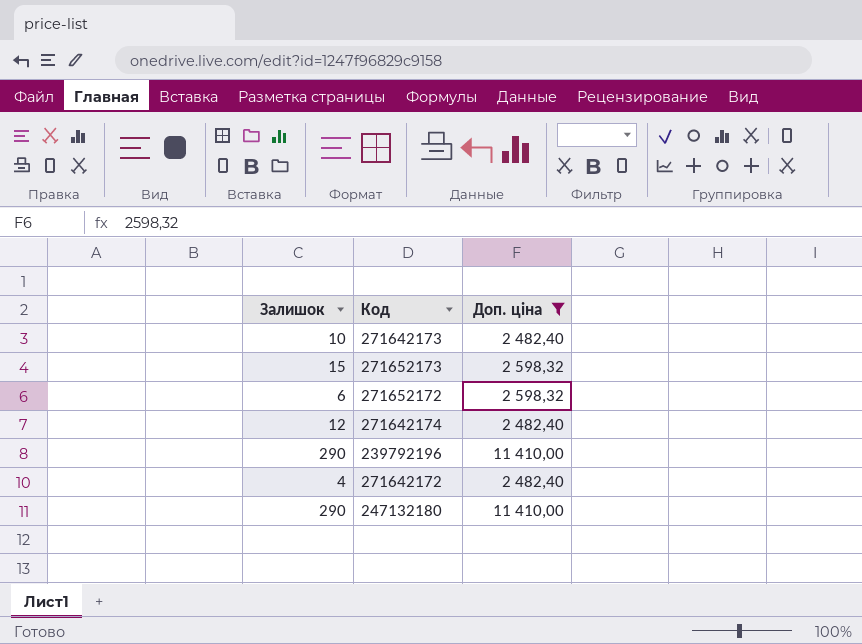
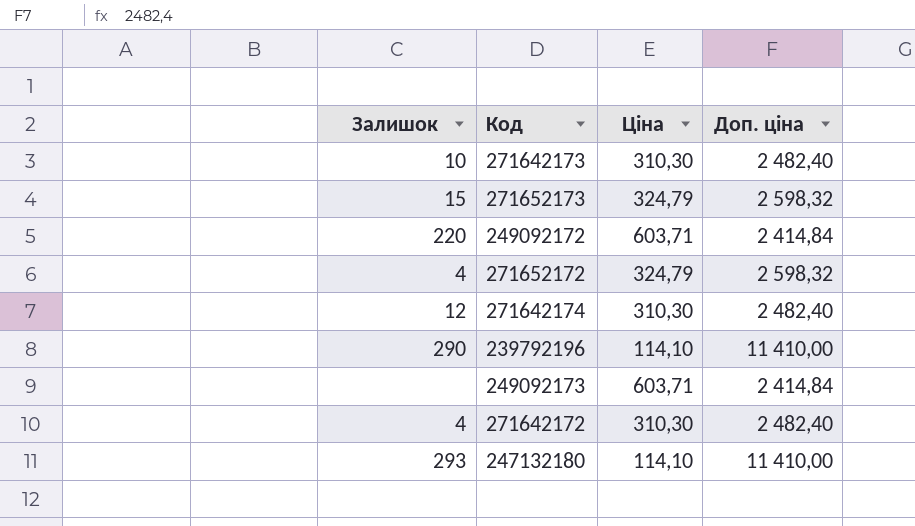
filter: Доп. ціна != 2 414,84 -> none
column Ціна | position: none -> 3
271652172 | Залишок: 6 -> 4
247132180 | Залишок: 290 -> 293

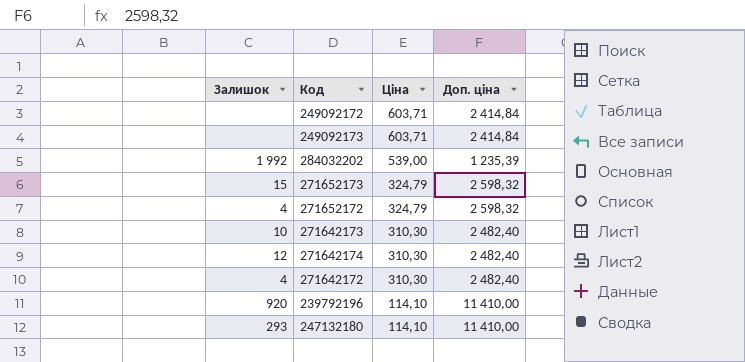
row order: none -> Ціна descending
249092172 | Залишок: 220 -> none
row 284032202: none -> 1 992 | 539,00 | 1 235,39
239792196 | Залишок: 290 -> 920

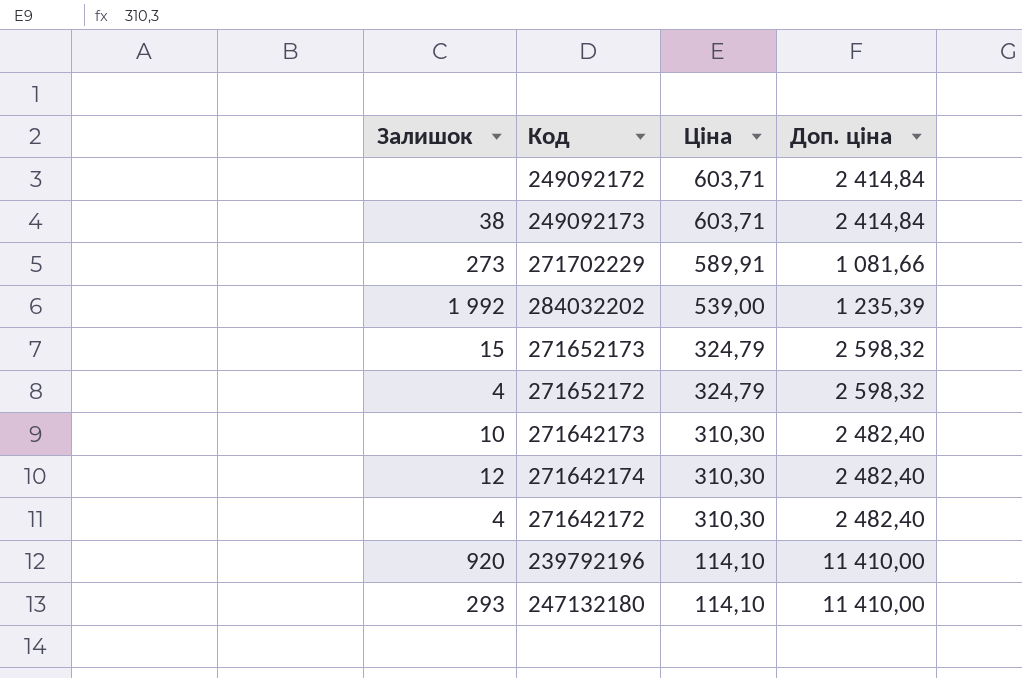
249092173 | Залишок: none -> 38
row 271702229: none -> 273 | 589,91 | 1 081,66

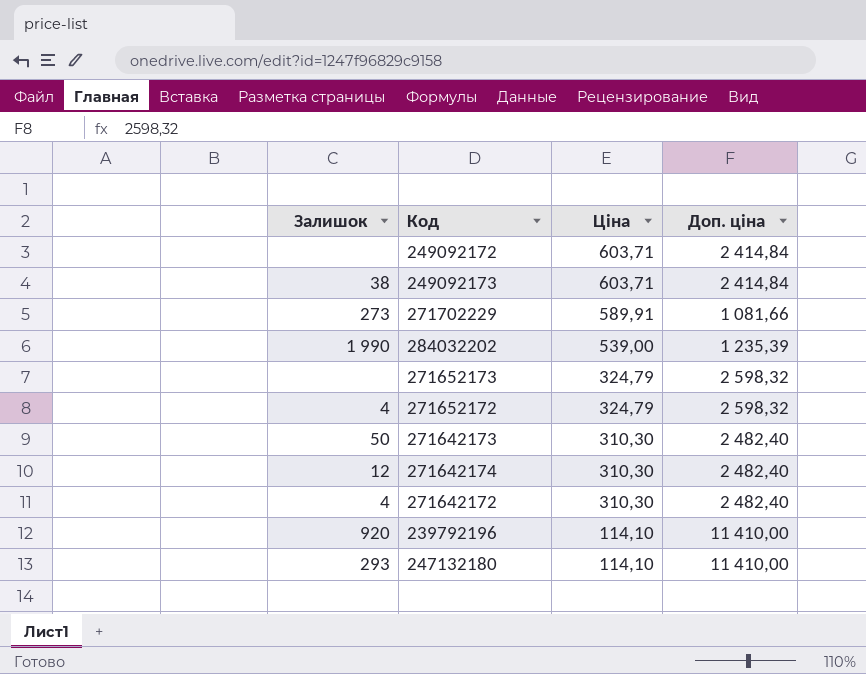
284032202 | Залишок: 1 992 -> 1 990
271652173 | Залишок: 15 -> none
271642173 | Залишок: 10 -> 50

